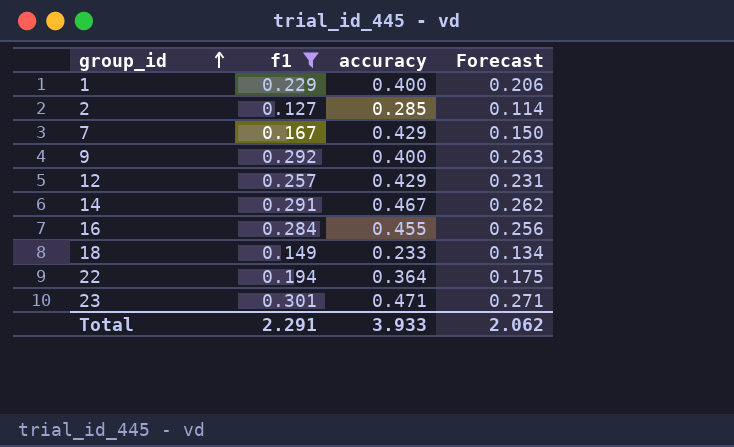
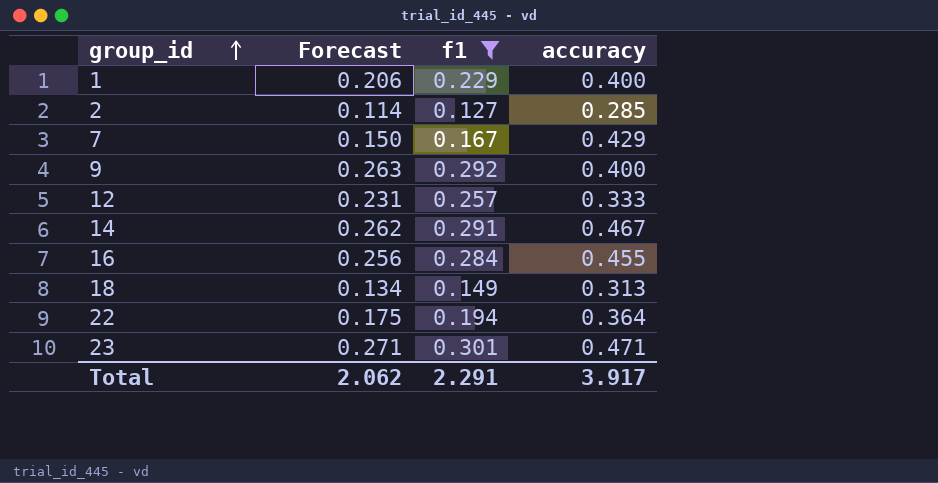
column Forecast | position: 4 -> 2
12 | accuracy: 0.429 -> 0.333
18 | accuracy: 0.233 -> 0.313
Total | accuracy: 3.933 -> 3.917

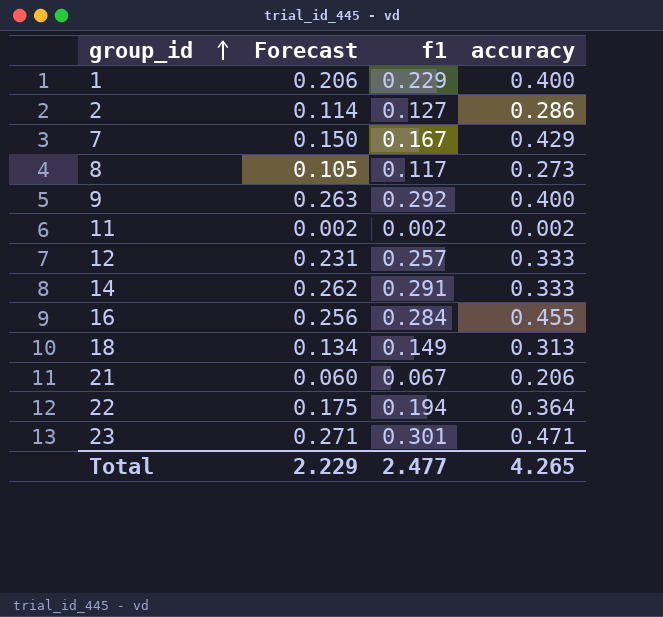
filter: f1 >= 0.127 -> none
2 | accuracy: 0.285 -> 0.286
14 | accuracy: 0.467 -> 0.333
Total | Forecast: 2.062 -> 2.229
Total | f1: 2.291 -> 2.477
Total | accuracy: 3.917 -> 4.265

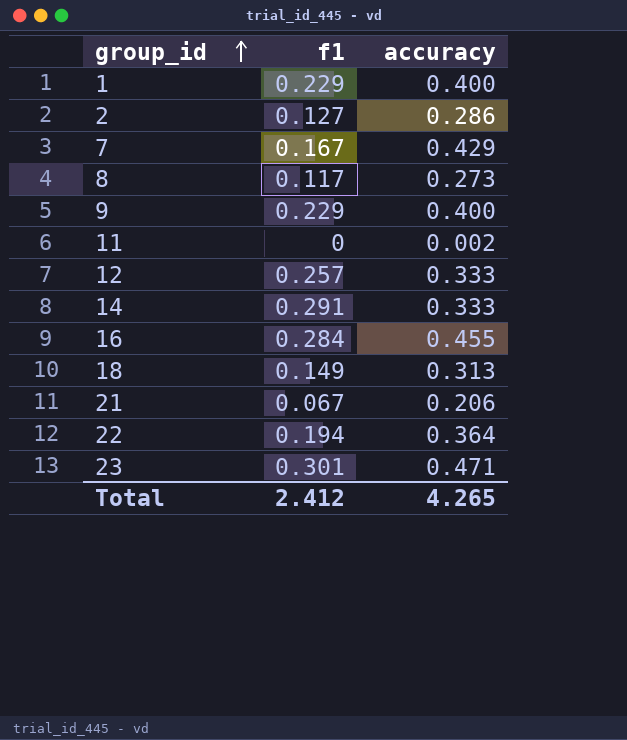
column Forecast | formula: [f1] * 0.9 -> none
9 | f1: 0.292 -> 0.229
11 | f1: 0.002 -> 0
Total | f1: 2.477 -> 2.412

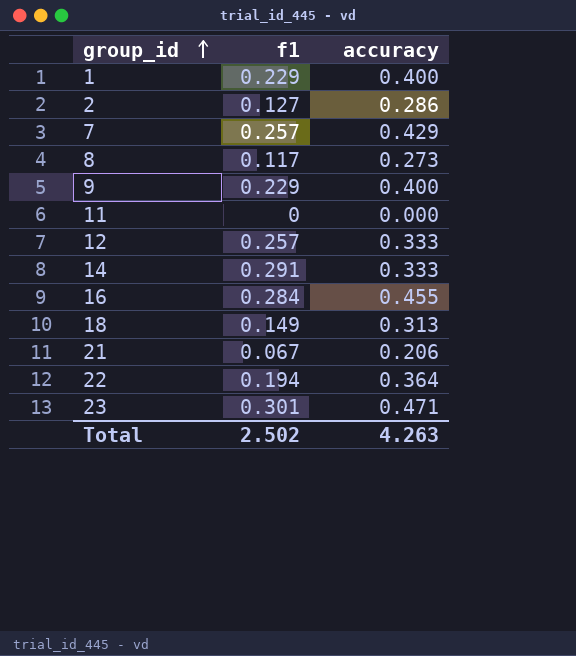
7 | f1: 0.167 -> 0.257
11 | accuracy: 0.002 -> 0.000
Total | f1: 2.412 -> 2.502
Total | accuracy: 4.265 -> 4.263

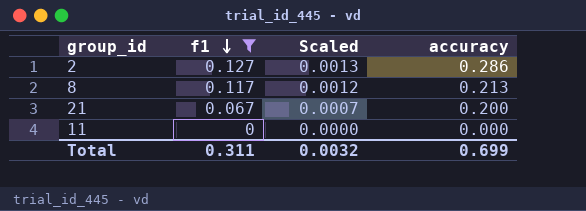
filter: none -> f1 <= 0.127
row order: group_id ascending -> f1 descending
column Scaled | formula: none -> [f1] * 0.01
8 | accuracy: 0.273 -> 0.213
21 | accuracy: 0.206 -> 0.200
Total | f1: 2.502 -> 0.311
Total | accuracy: 4.263 -> 0.699

